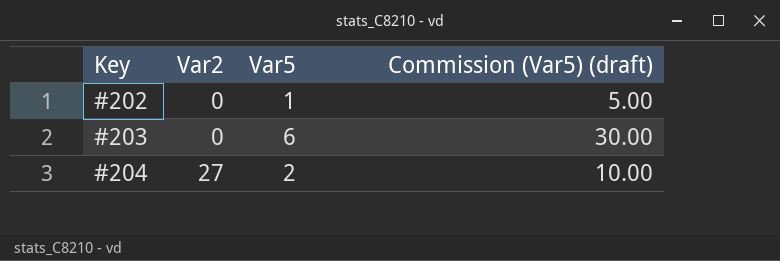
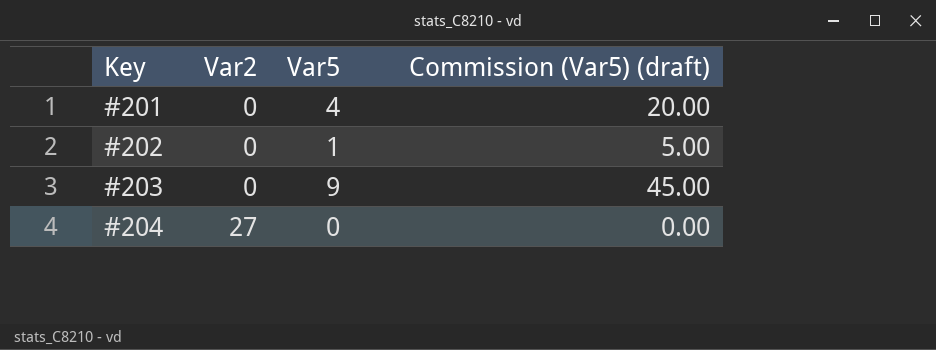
row #201: none -> 0 | 4 | 20.00
#203 | Var5: 6 -> 9
#203 | Commission (Var5) (draft): 30.00 -> 45.00
#204 | Var5: 2 -> 0
#204 | Commission (Var5) (draft): 10.00 -> 0.00

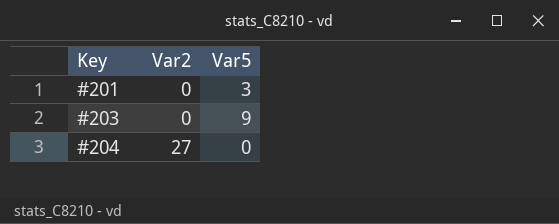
column Commission (Var5) (draft) | formula: [Var5] * 5 -> none
row #202: 0 | 1 | 5.00 -> none
#201 | Var5: 4 -> 3

